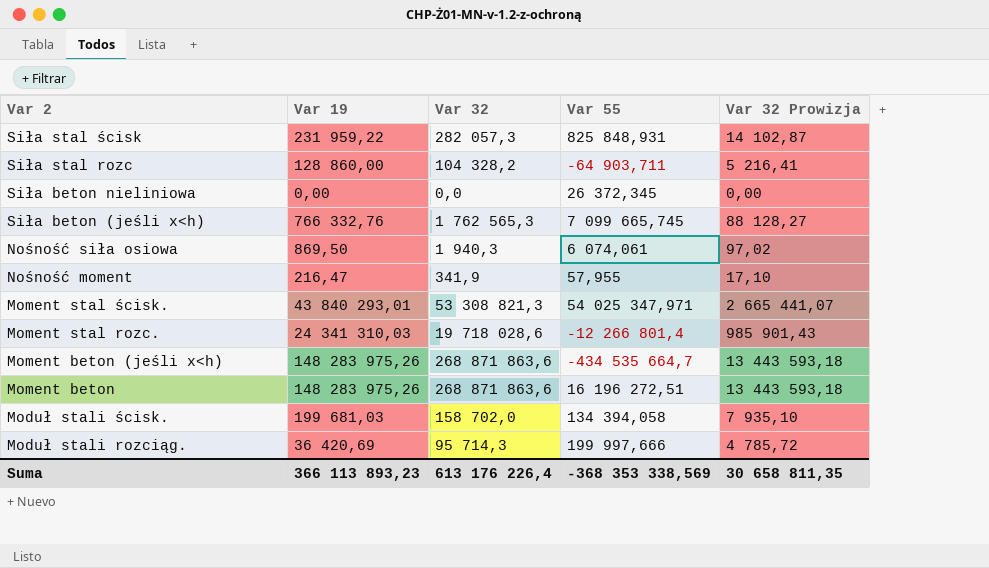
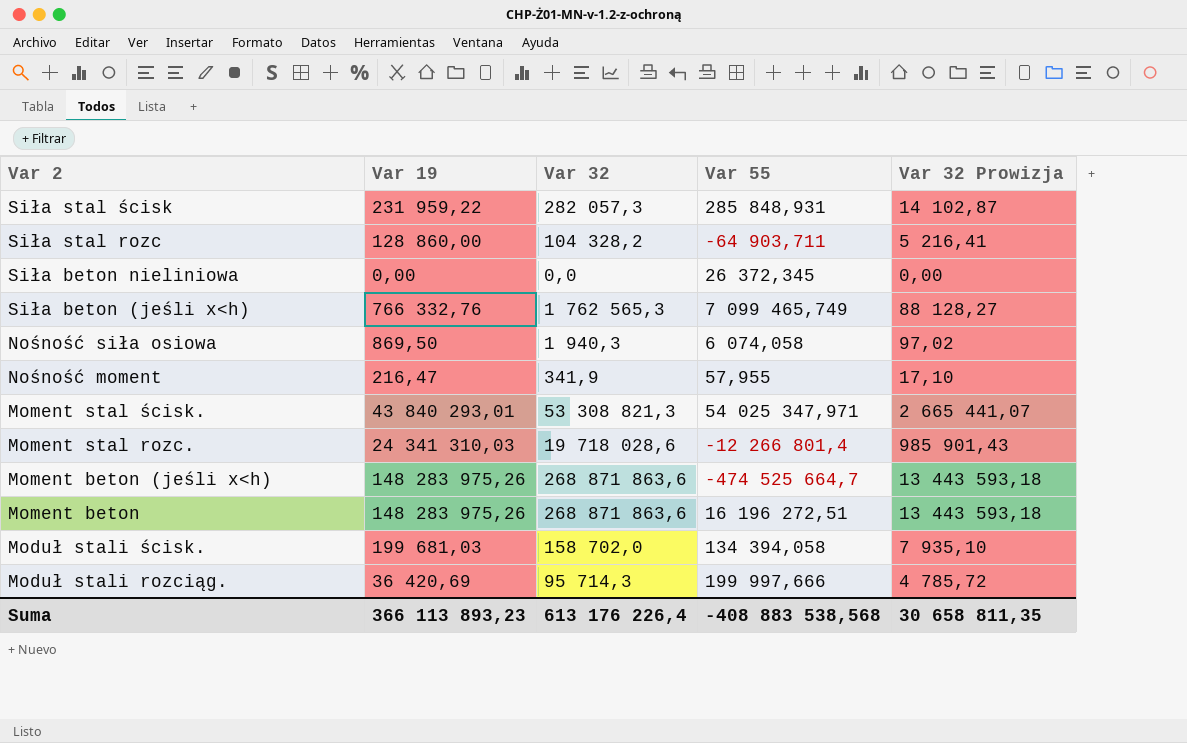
Siła stal ścisk | Var 55: 825 848,931 -> 285 848,931
Siła beton (jeśli x<h) | Var 55: 7 099 665,745 -> 7 099 465,749
Nośność siła osiowa | Var 55: 6 074,061 -> 6 074,058
Moment beton (jeśli x<h) | Var 55: -434 535 664,7 -> -474 525 664,7
Suma | Var 55: -368 353 338,569 -> -408 883 538,568

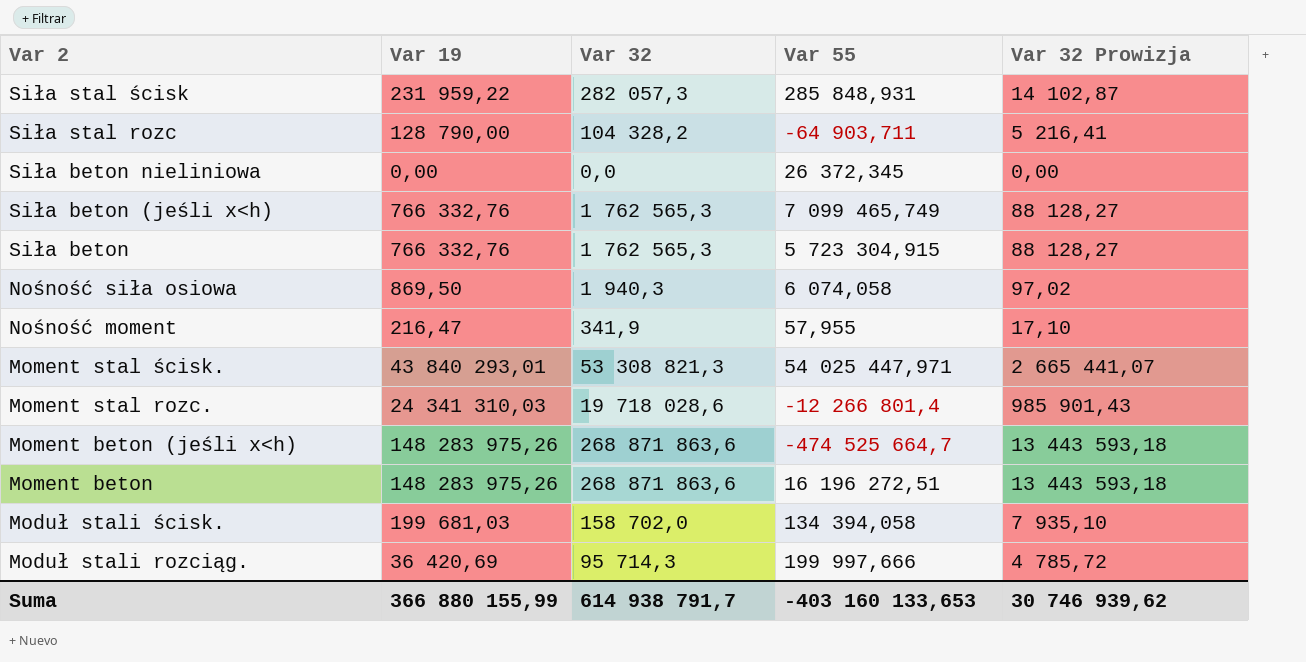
Siła stal rozc | Var 19: 128 860,00 -> 128 790,00
row Siła beton: none -> 766 332,76 | 1 762 565,3 | 5 723 304,915 | 88 128,27
Moment stal ścisk. | Var 55: 54 025 347,971 -> 54 025 447,971
Suma | Var 19: 366 113 893,23 -> 366 880 155,99
Suma | Var 32: 613 176 226,4 -> 614 938 791,7
Suma | Var 55: -408 883 538,568 -> -403 160 133,653
Suma | Var 32 Prowizja: 30 658 811,35 -> 30 746 939,62

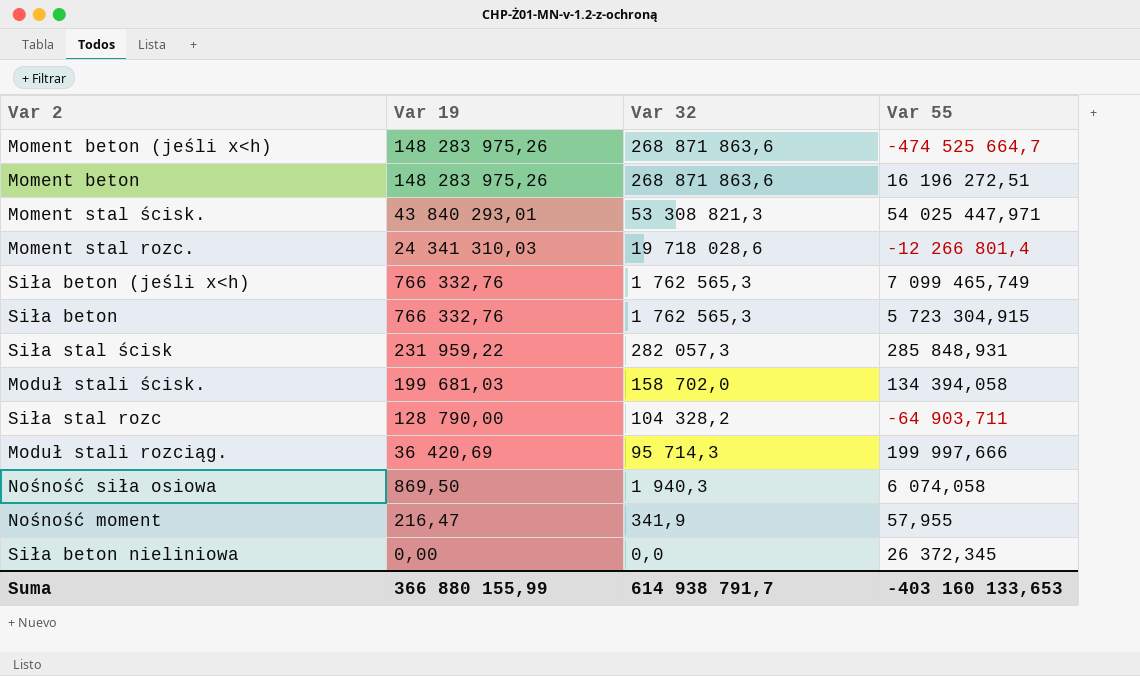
row order: Var 2 descending -> Var 19 descending
column Var 32 Prowizja | formula: [Var 32] * 0,05 -> none

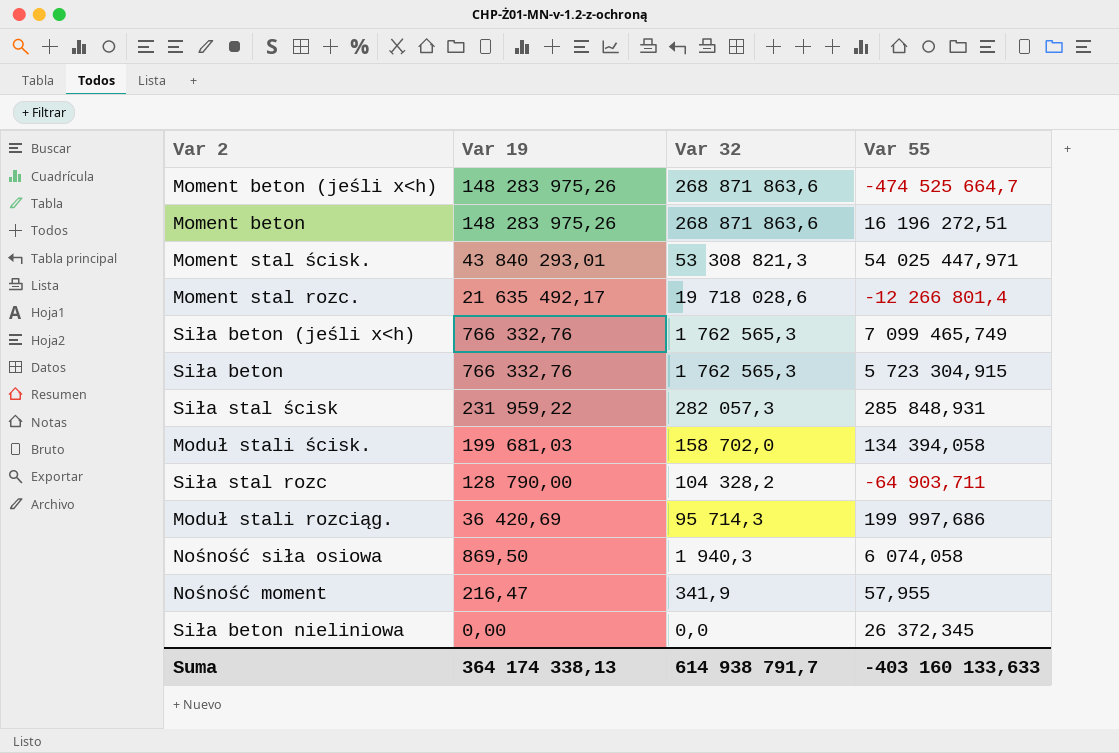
Moment stal rozc. | Var 19: 24 341 310,03 -> 21 635 492,17
Moduł stali rozciąg. | Var 55: 199 997,666 -> 199 997,686
Suma | Var 19: 366 880 155,99 -> 364 174 338,13
Suma | Var 55: -403 160 133,653 -> -403 160 133,633

